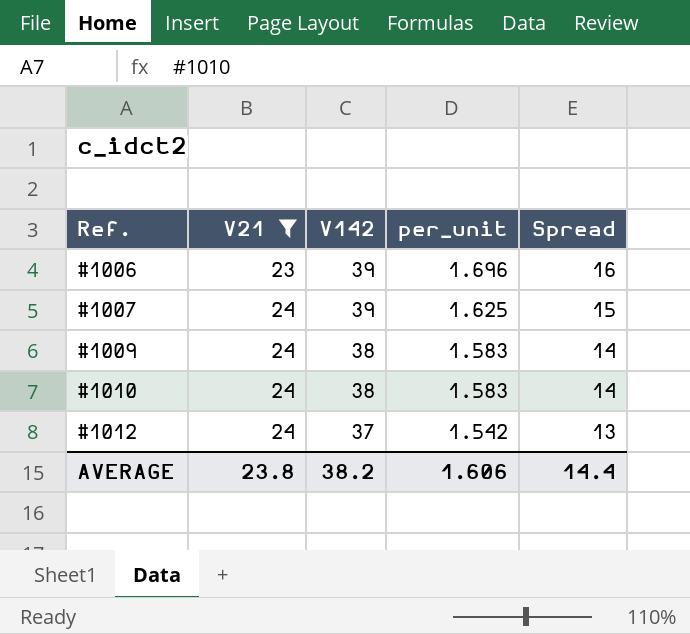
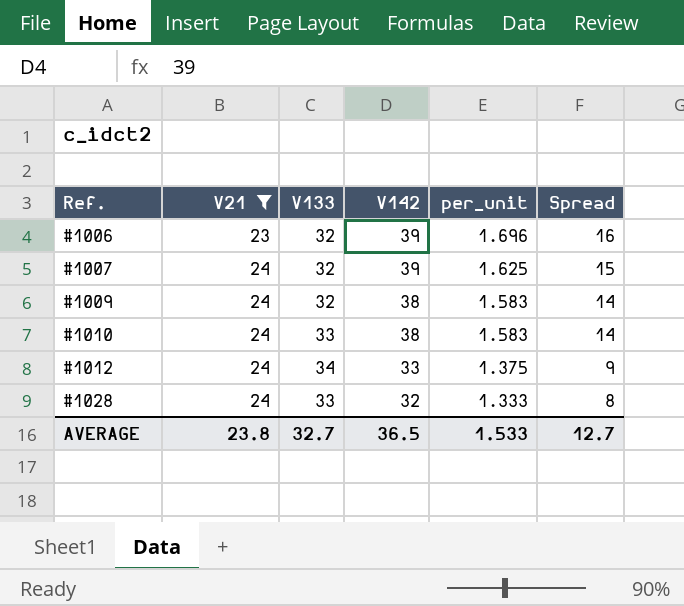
column V133 | position: none -> 3
#1012 | V142: 37 -> 33
#1012 | per_unit: 1.542 -> 1.375
#1012 | Spread: 13 -> 9
row #1028: none -> 24 | 33 | 32 | 1.333 | 8
AVERAGE | V142: 38.2 -> 36.5
AVERAGE | per_unit: 1.606 -> 1.533
AVERAGE | Spread: 14.4 -> 12.7

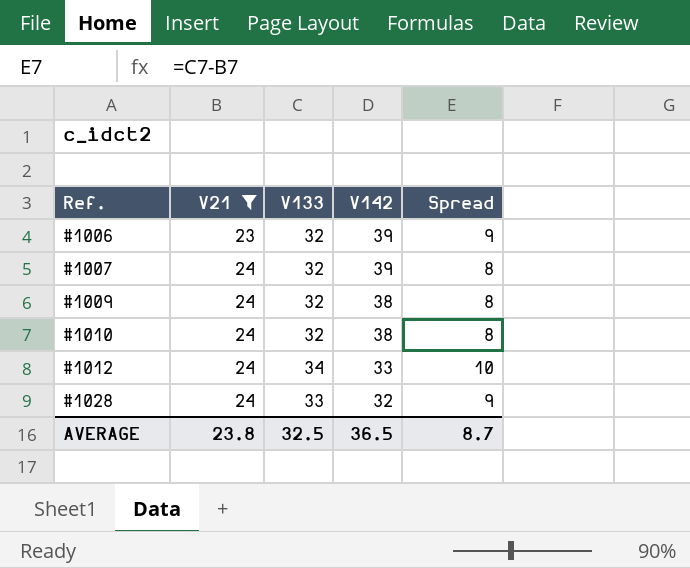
column per_unit | formula: [V142] / [V21] -> none
column Spread | formula: [V142] - [V21] -> [V133] - [V21]
#1010 | V133: 33 -> 32
AVERAGE | V133: 32.7 -> 32.5
AVERAGE | Spread: 12.7 -> 8.7

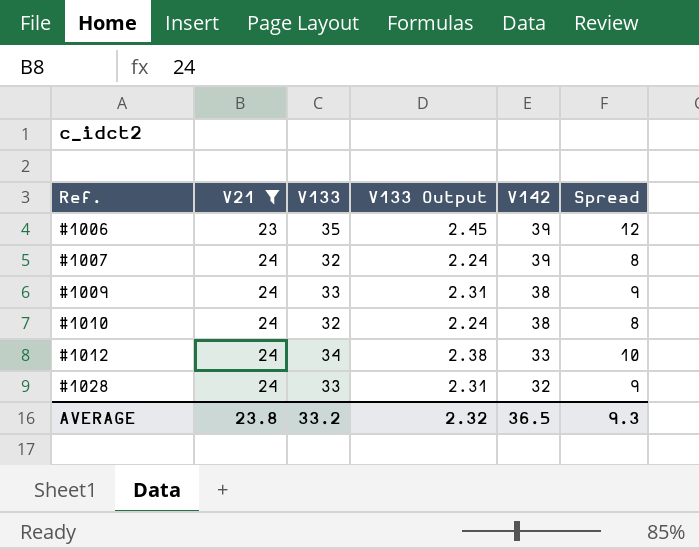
column V133 Output | formula: none -> [V133] * 0.07
#1006 | V133: 32 -> 35
#1006 | Spread: 9 -> 12
#1009 | V133: 32 -> 33
#1009 | Spread: 8 -> 9
AVERAGE | V133: 32.5 -> 33.2
AVERAGE | Spread: 8.7 -> 9.3

